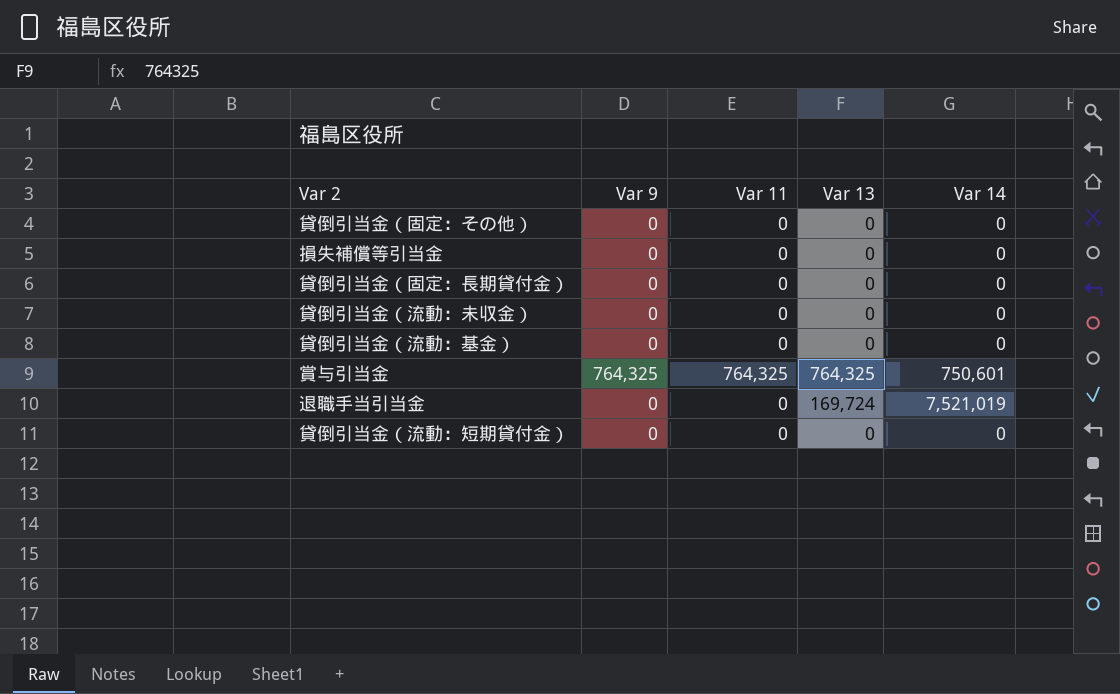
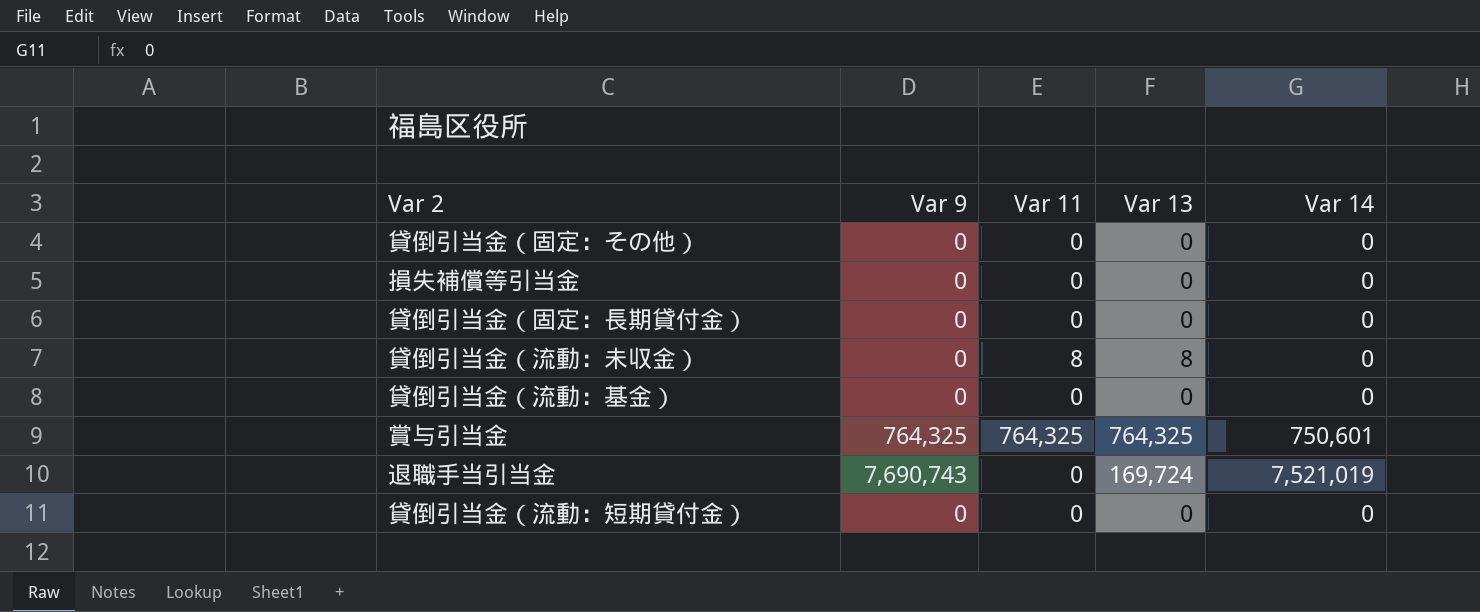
貸倒引当金（流動：未収金） | Var 11: 0 -> 8
貸倒引当金（流動：未収金） | Var 13: 0 -> 8
退職手当引当金 | Var 9: 0 -> 7,690,743

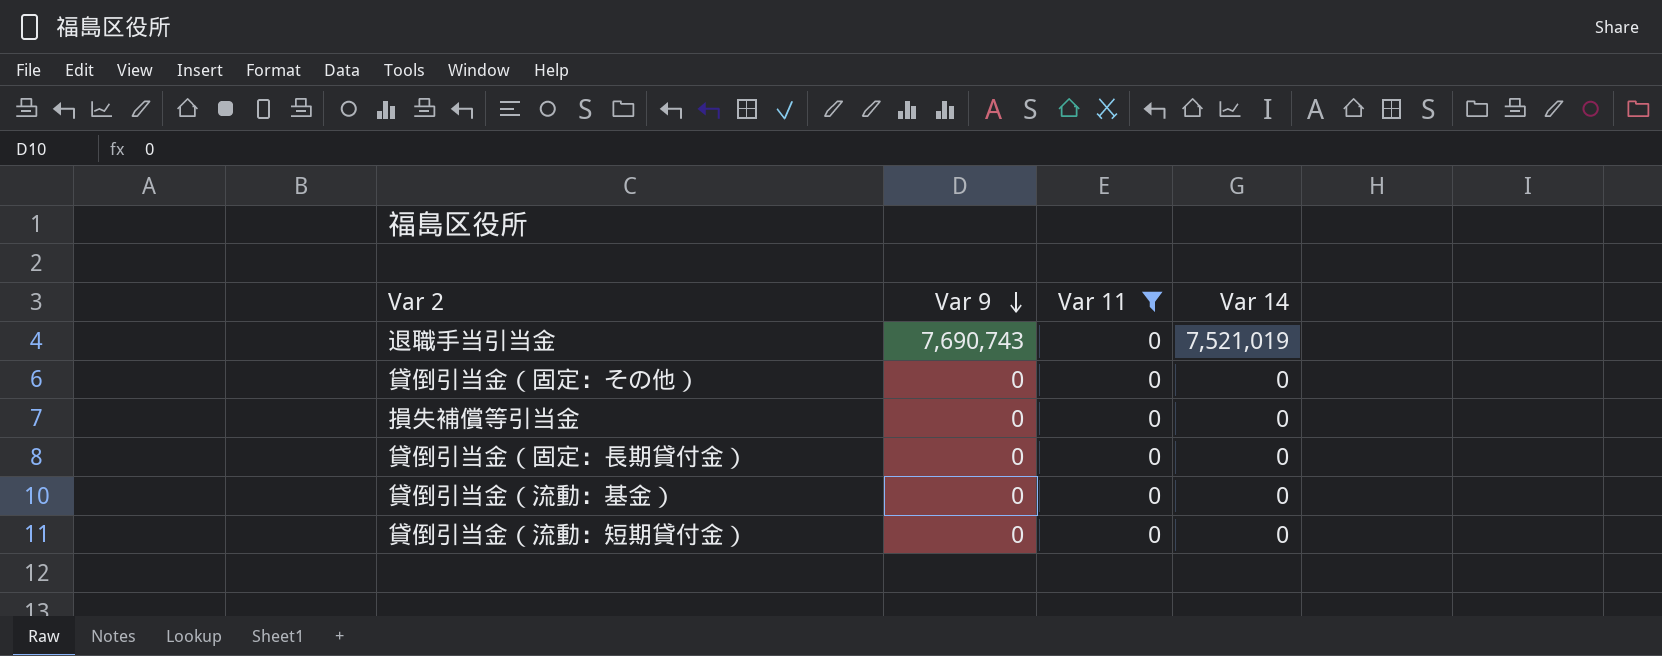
filter: none -> Var 11 = 0
row order: none -> Var 9 descending
column Var 13 | position: 4 -> none

